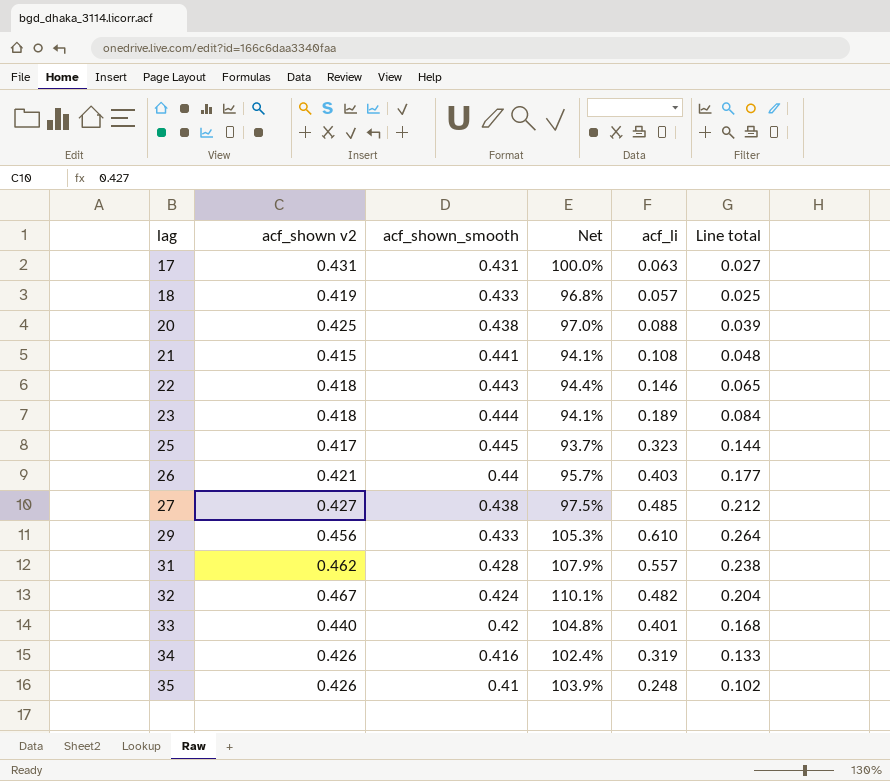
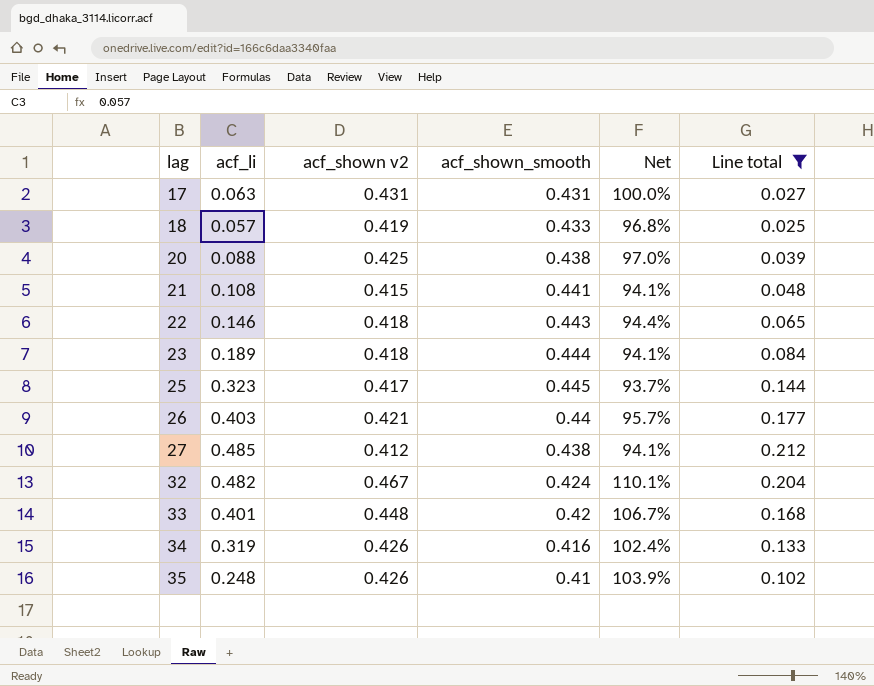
filter: none -> Line total <= 0.212
column acf_li | position: 5 -> 2
27 | acf_shown v2: 0.427 -> 0.412
27 | Net: 97.5% -> 94.1%
33 | acf_shown v2: 0.440 -> 0.448
33 | Net: 104.8% -> 106.7%

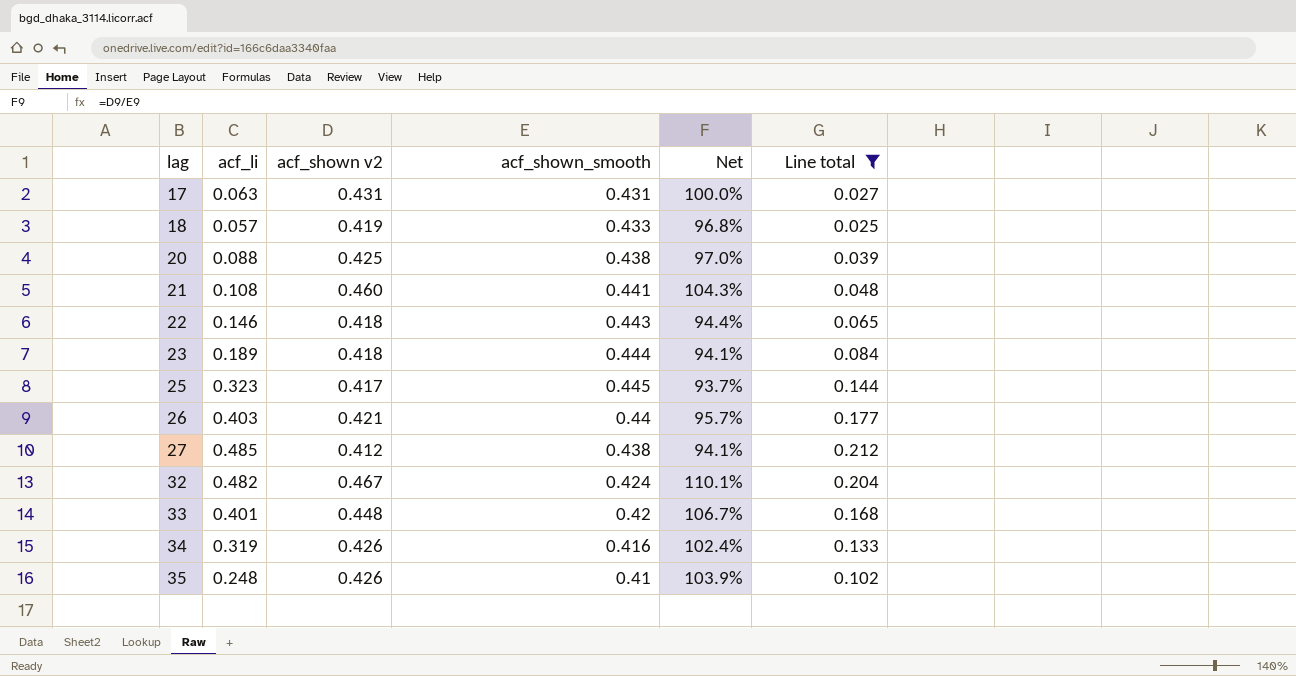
21 | acf_shown v2: 0.415 -> 0.460
21 | Net: 94.1% -> 104.3%

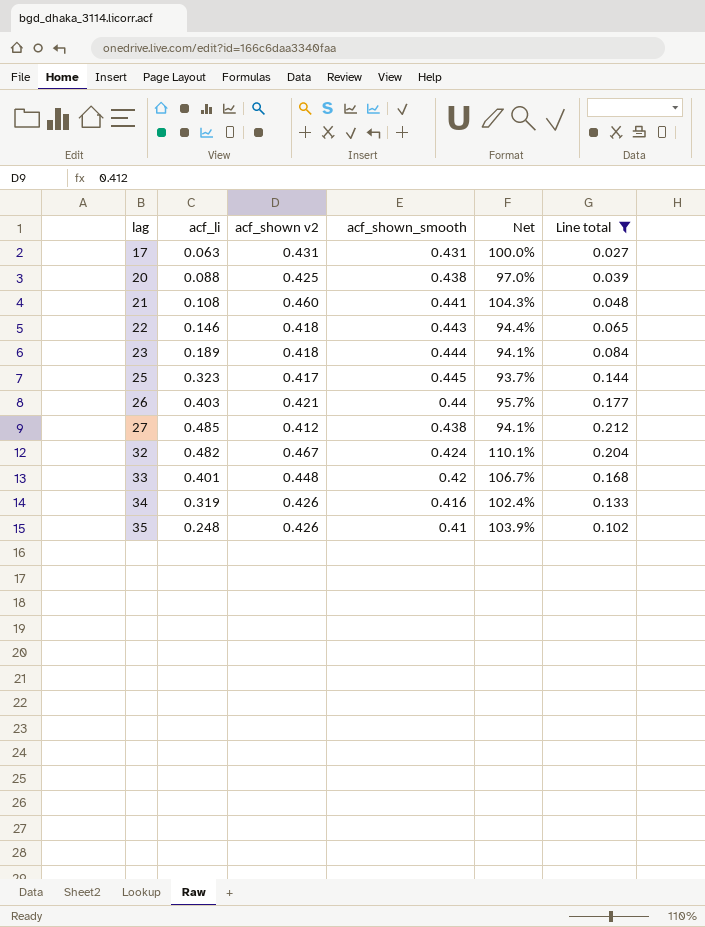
row 18: 0.057 | 0.419 | 0.433 | 96.8% | 0.025 -> none

